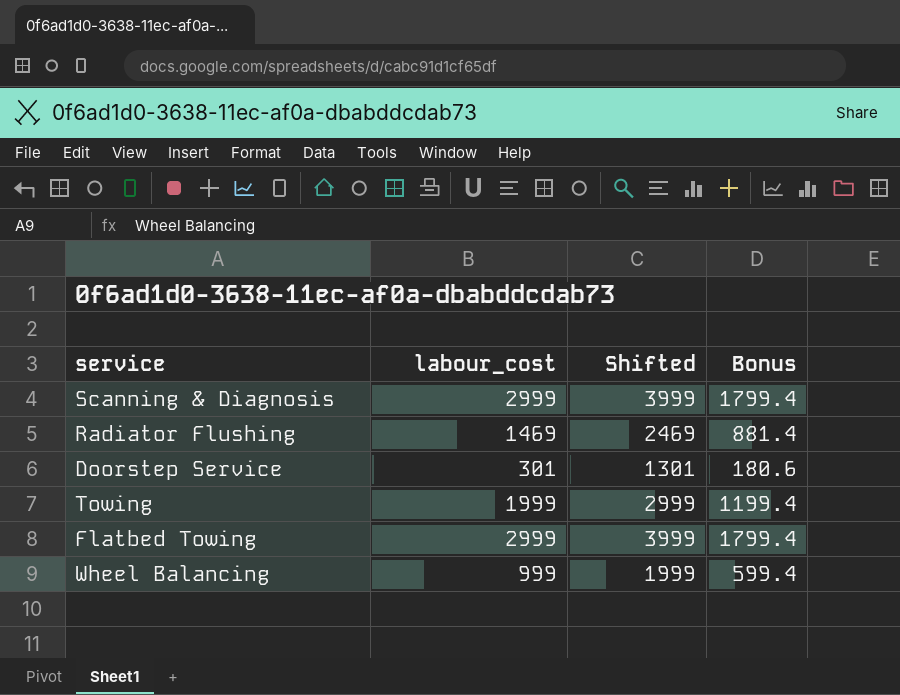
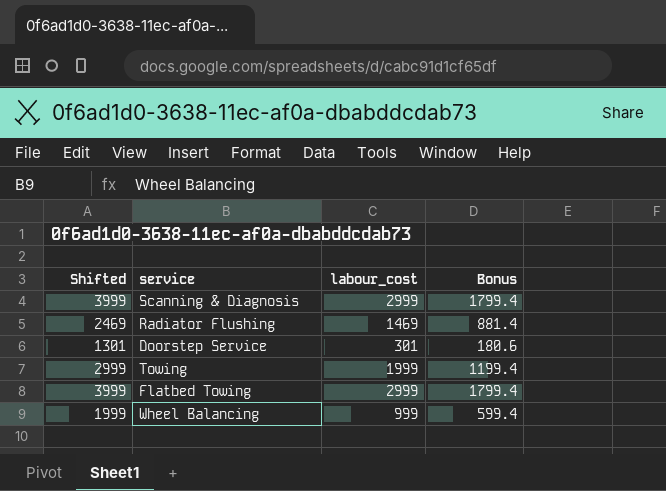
column Shifted | position: 3 -> 1

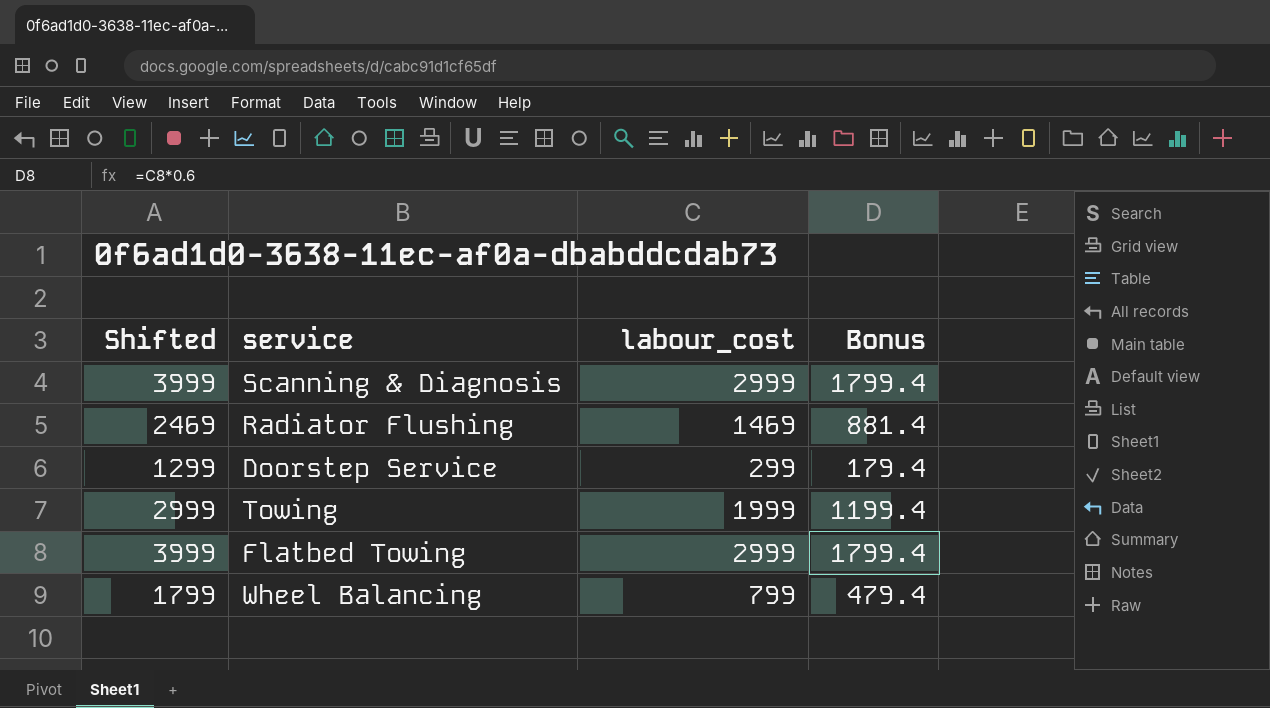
Doorstep Service | Shifted: 1301 -> 1299
Doorstep Service | labour_cost: 301 -> 299
Doorstep Service | Bonus: 180.6 -> 179.4
Wheel Balancing | Shifted: 1999 -> 1799
Wheel Balancing | labour_cost: 999 -> 799
Wheel Balancing | Bonus: 599.4 -> 479.4

